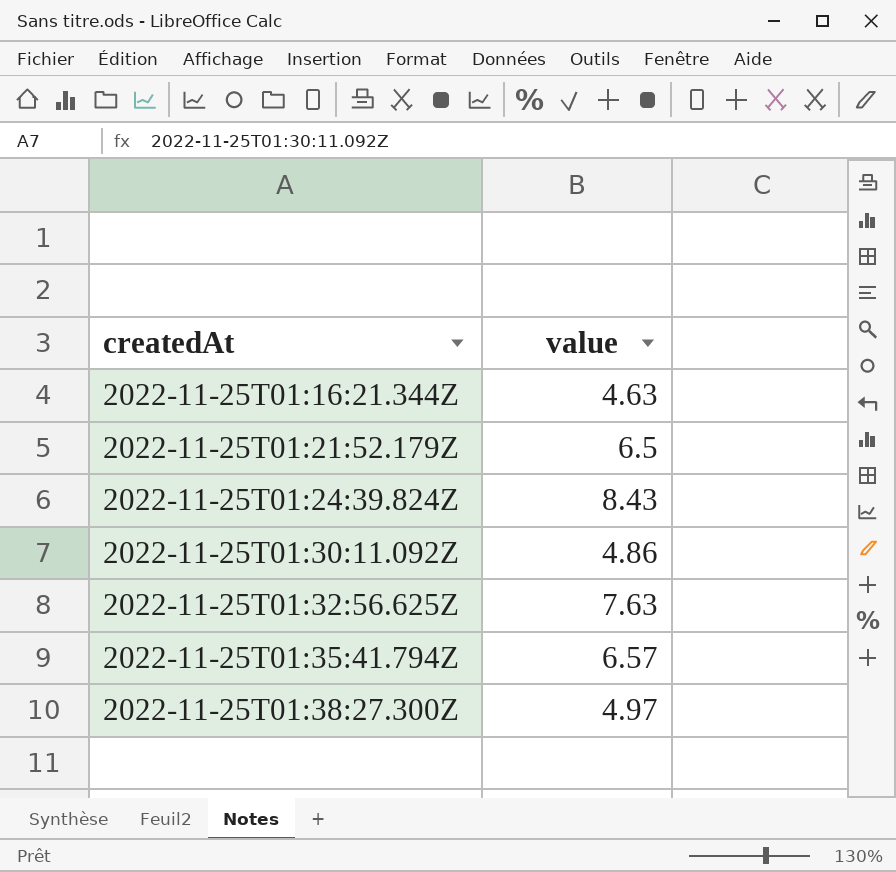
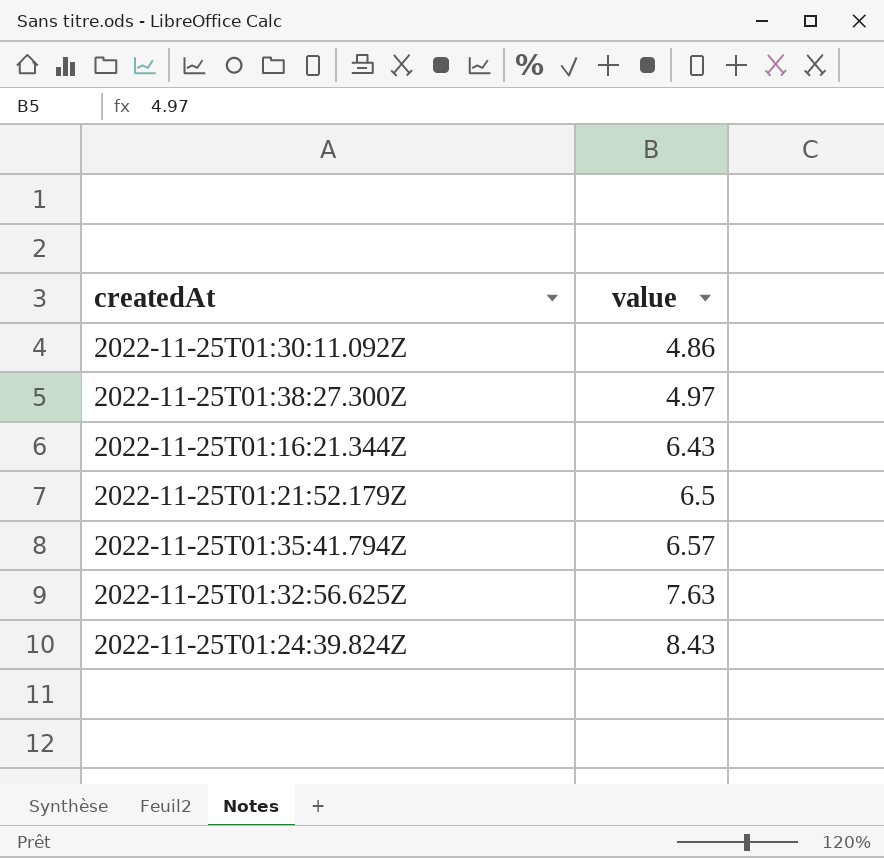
row order: createdAt ascending -> value ascending
2022-11-25T01:16:21.344Z | value: 4.63 -> 6.43

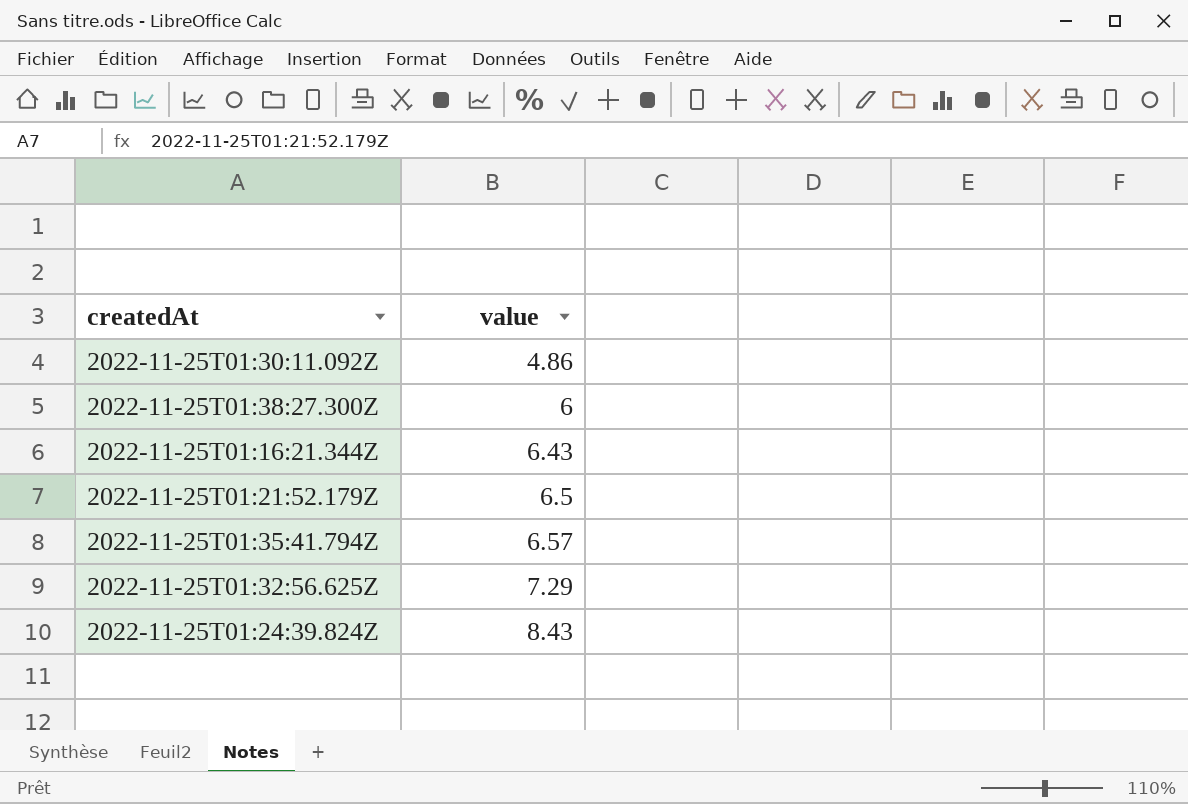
2022-11-25T01:38:27.300Z | value: 4.97 -> 6
2022-11-25T01:32:56.625Z | value: 7.63 -> 7.29

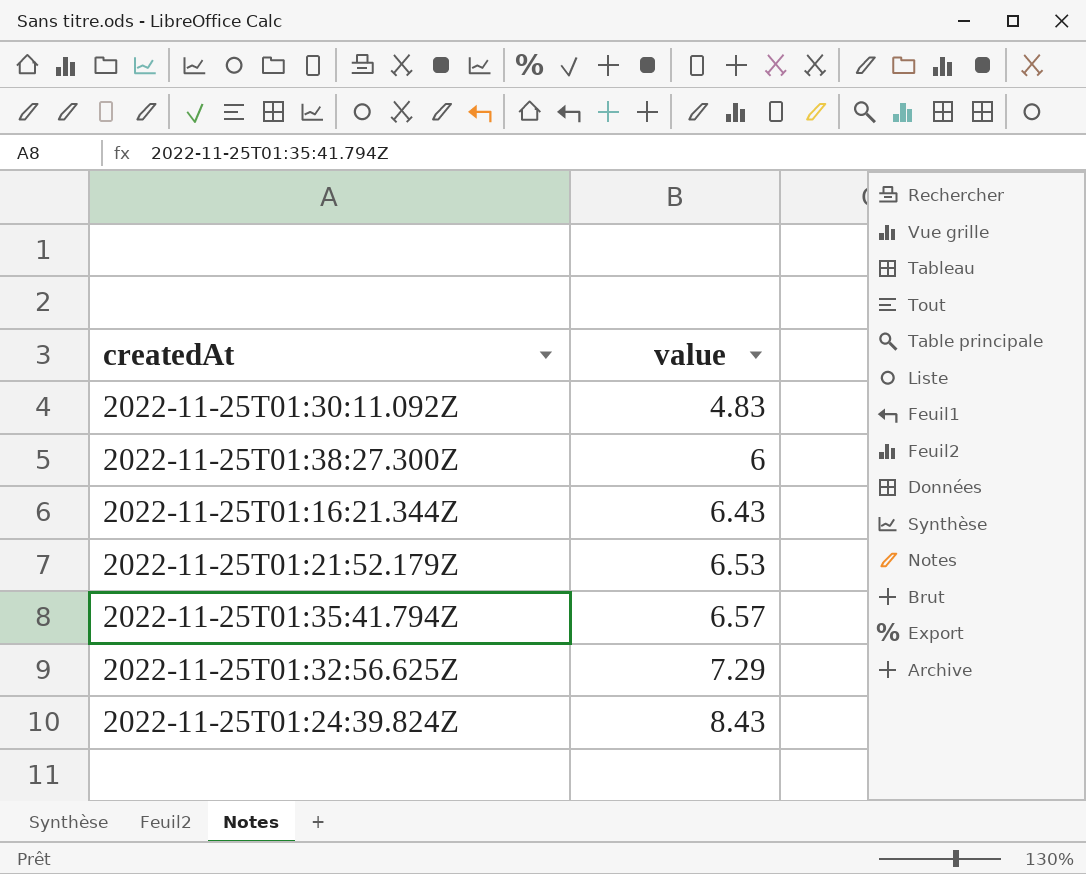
2022-11-25T01:30:11.092Z | value: 4.86 -> 4.83
2022-11-25T01:21:52.179Z | value: 6.5 -> 6.53

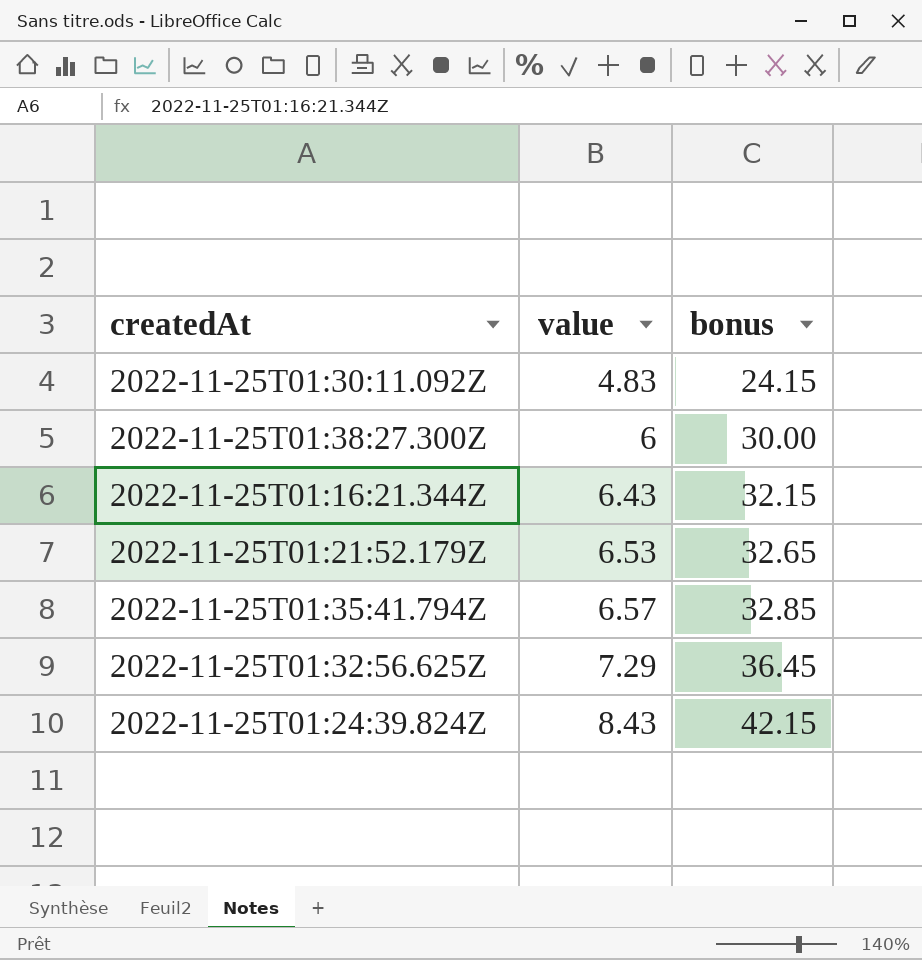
column bonus | formula: none -> [value] * 5

